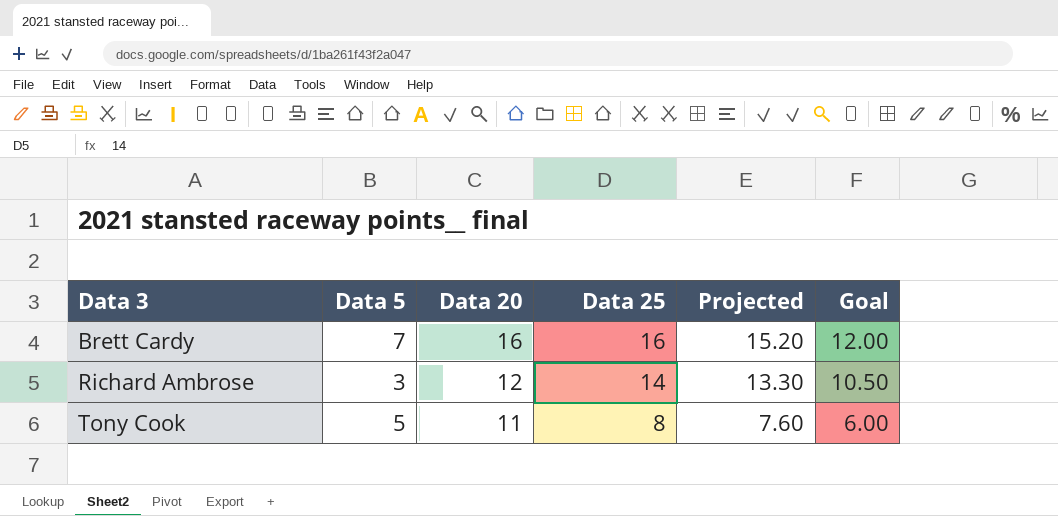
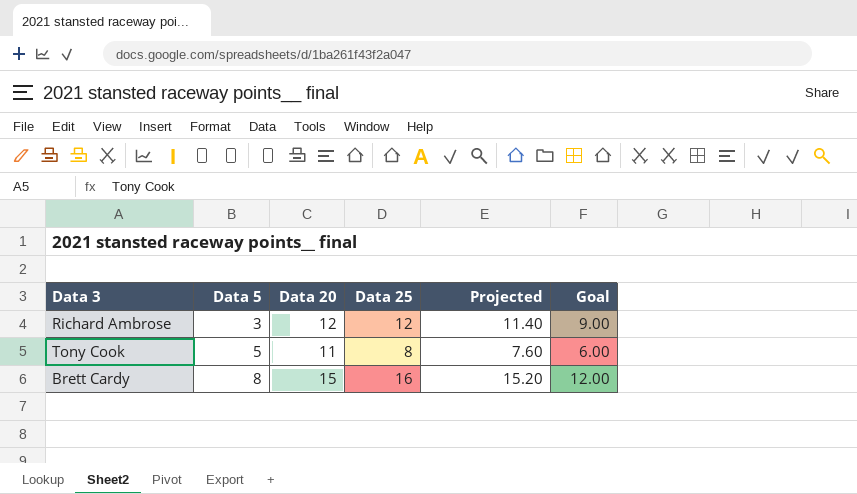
row order: Data 3 ascending -> Data 5 ascending
Richard Ambrose | Data 25: 14 -> 12
Richard Ambrose | Projected: 13.30 -> 11.40
Richard Ambrose | Goal: 10.50 -> 9.00
Brett Cardy | Data 5: 7 -> 8
Brett Cardy | Data 20: 16 -> 15

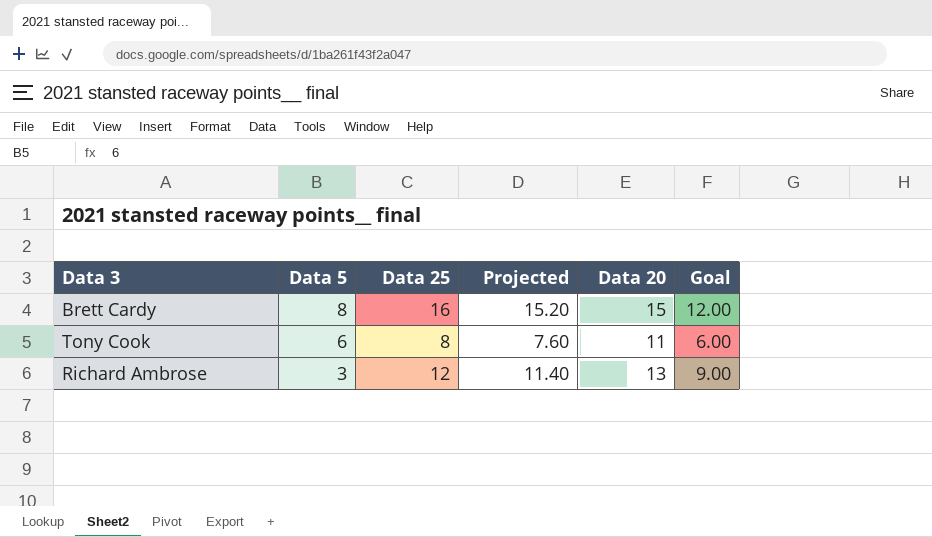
row order: Data 5 ascending -> Data 5 descending
column Data 20 | position: 3 -> 5
Tony Cook | Data 5: 5 -> 6
Richard Ambrose | Data 20: 12 -> 13

